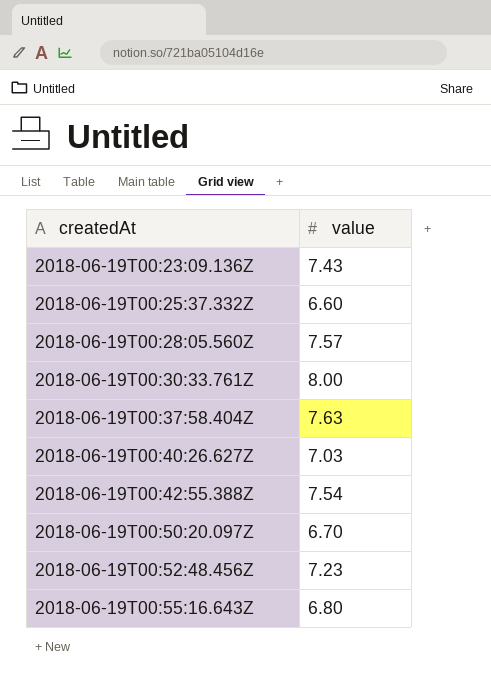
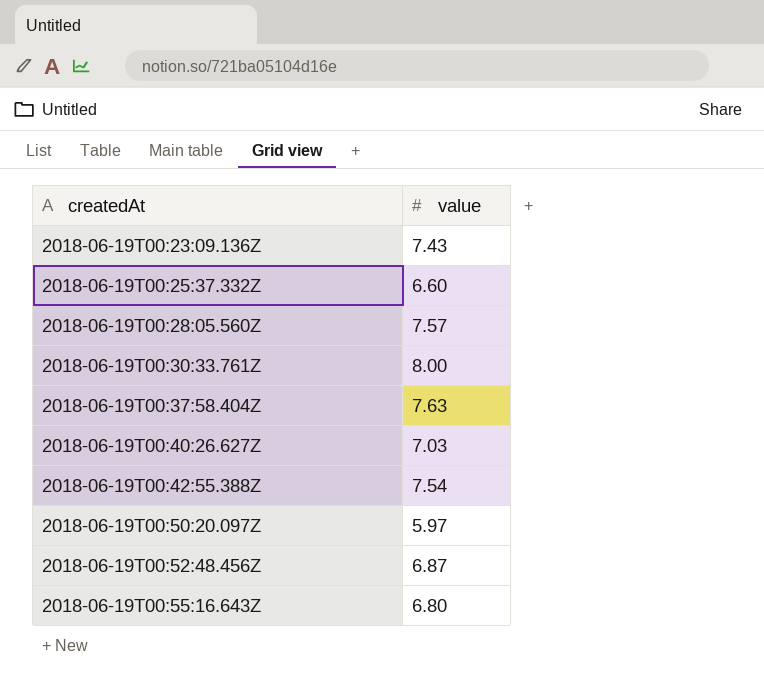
2018-06-19T00:50:20.097Z | value: 6.70 -> 5.97
2018-06-19T00:52:48.456Z | value: 7.23 -> 6.87

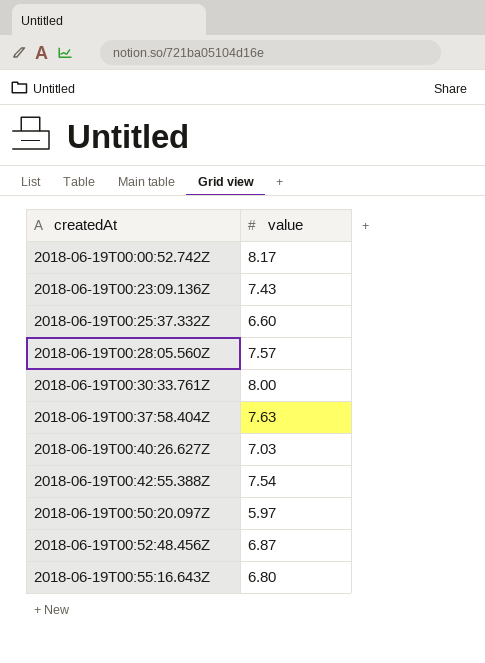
row 2018-06-19T00:00:52.742Z: none -> 8.17

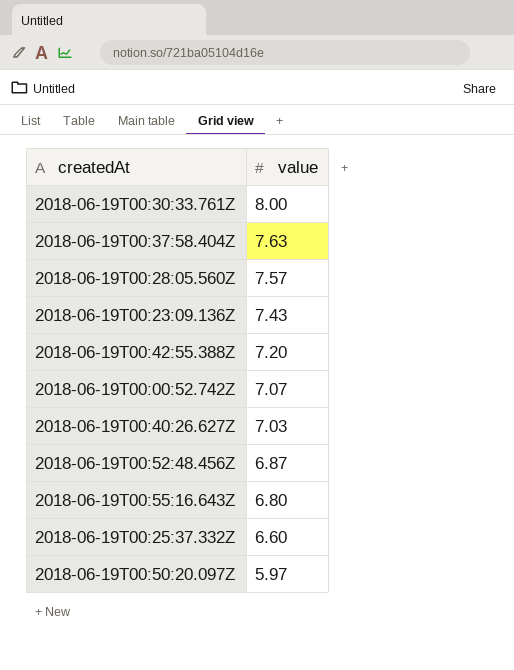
row order: createdAt ascending -> value descending
2018-06-19T00:42:55.388Z | value: 7.54 -> 7.20
2018-06-19T00:00:52.742Z | value: 8.17 -> 7.07

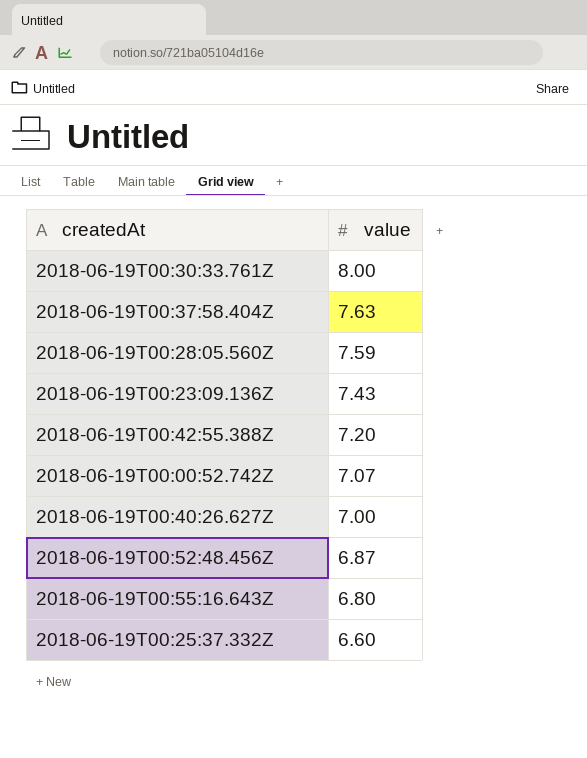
row 2018-06-19T00:50:20.097Z: 5.97 -> none
2018-06-19T00:28:05.560Z | value: 7.57 -> 7.59
2018-06-19T00:40:26.627Z | value: 7.03 -> 7.00

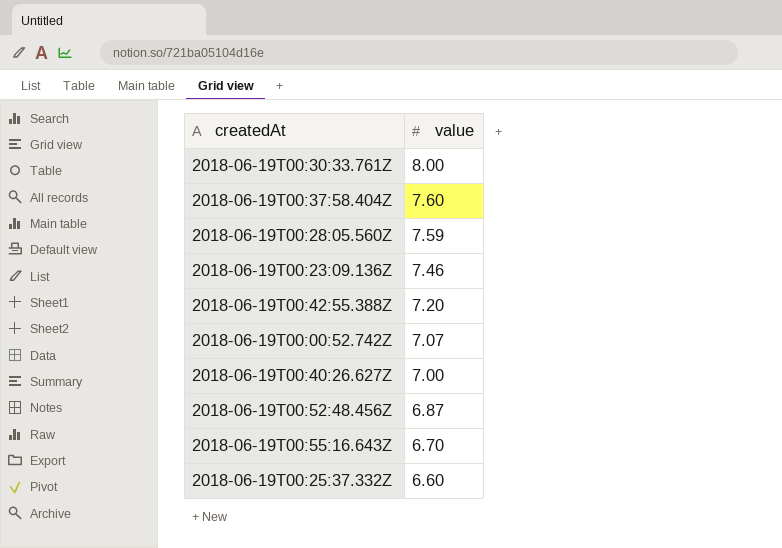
2018-06-19T00:37:58.404Z | value: 7.63 -> 7.60
2018-06-19T00:23:09.136Z | value: 7.43 -> 7.46
2018-06-19T00:55:16.643Z | value: 6.80 -> 6.70

